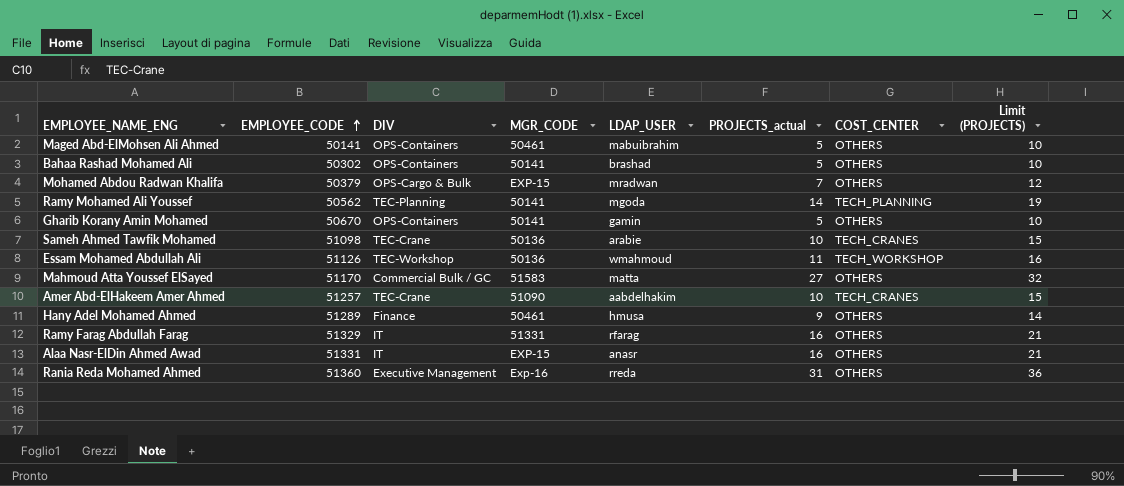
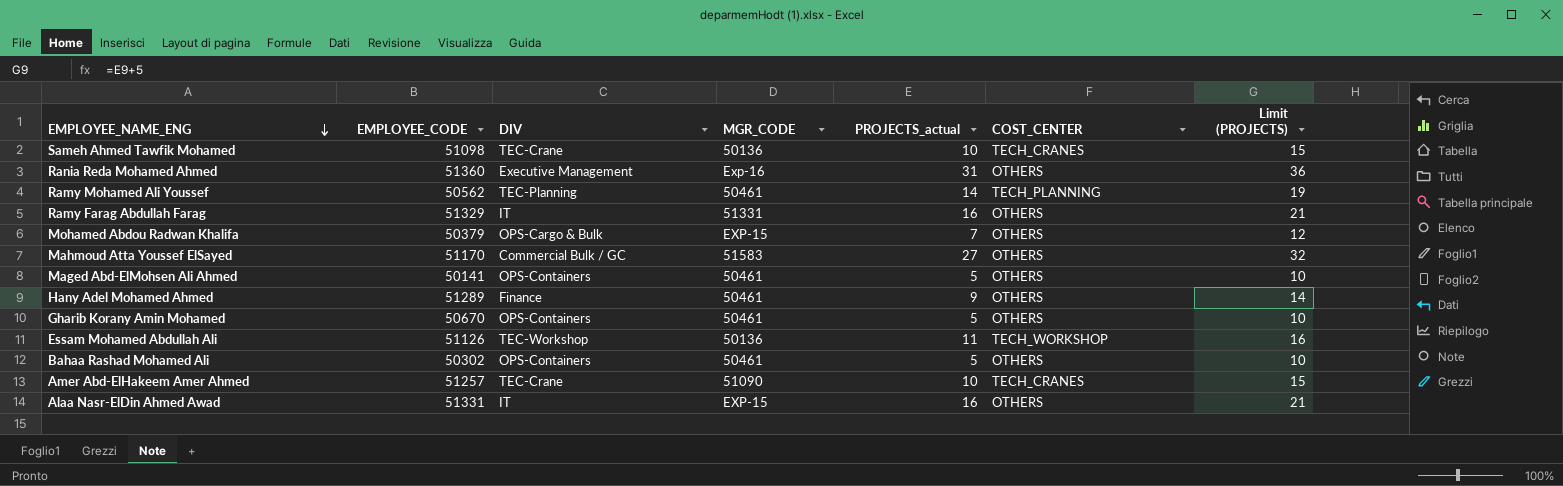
row order: EMPLOYEE_CODE ascending -> EMPLOYEE_NAME_ENG descending
column LDAP_USER | position: 5 -> none
Ramy Mohamed Ali Youssef | MGR_CODE: 50141 -> 50461
Gharib Korany Amin Mohamed | MGR_CODE: 50141 -> 50461
Bahaa Rashad Mohamed Ali | MGR_CODE: 50141 -> 50461

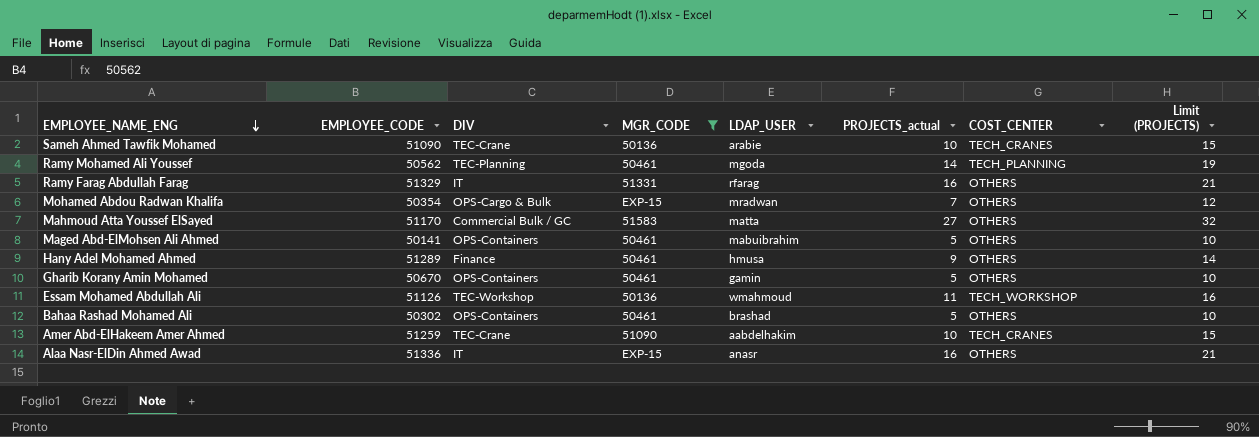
filter: none -> MGR_CODE != Exp-16
column LDAP_USER | position: none -> 5
Sameh Ahmed Tawfik Mohamed | EMPLOYEE_CODE: 51098 -> 51090
Mohamed Abdou Radwan Khalifa | EMPLOYEE_CODE: 50379 -> 50354
Amer Abd-ElHakeem Amer Ahmed | EMPLOYEE_CODE: 51257 -> 51259
Alaa Nasr-ElDin Ahmed Awad | EMPLOYEE_CODE: 51331 -> 51336

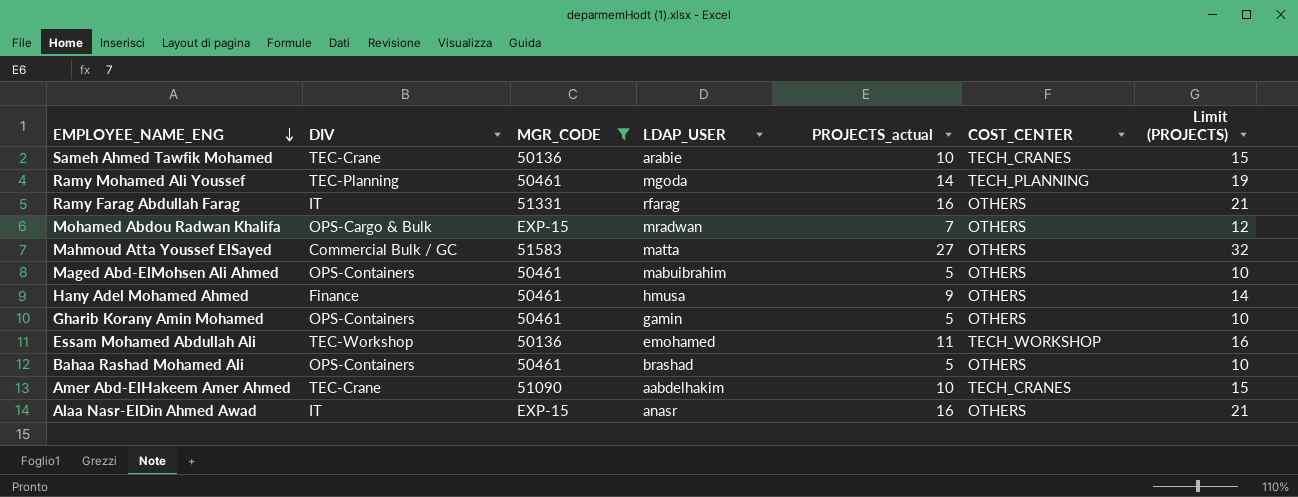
column EMPLOYEE_CODE | position: 2 -> none
Essam Mohamed Abdullah Ali | LDAP_USER: wmahmoud -> emohamed

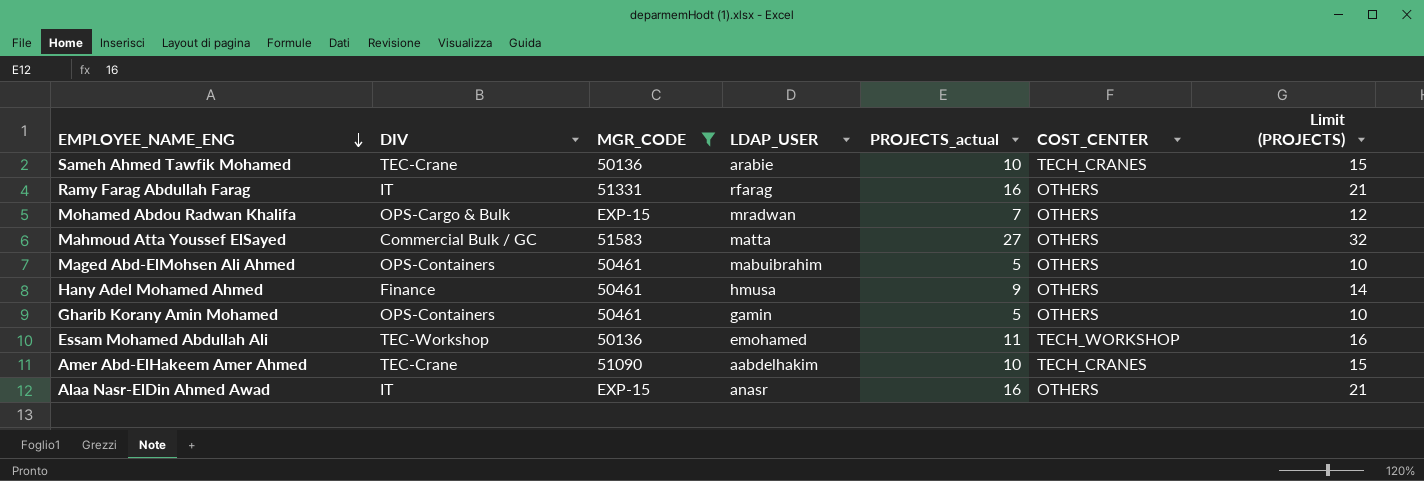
row Ramy Mohamed Ali Youssef: TEC-Planning | 50461 | mgoda | 14 | TECH_PLANNING | 19 -> none
row Bahaa Rashad Mohamed Ali: OPS-Containers | 50461 | brashad | 5 | OTHERS | 10 -> none

